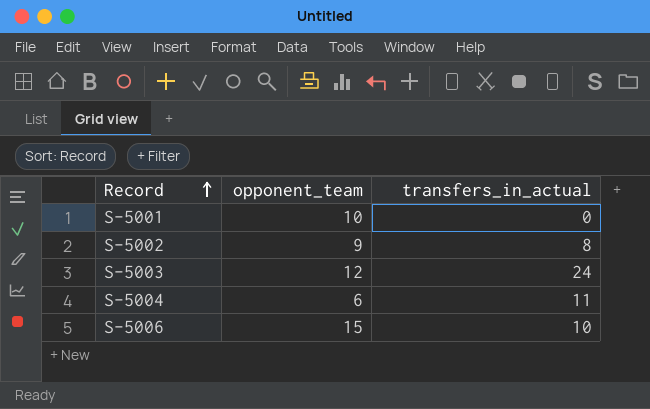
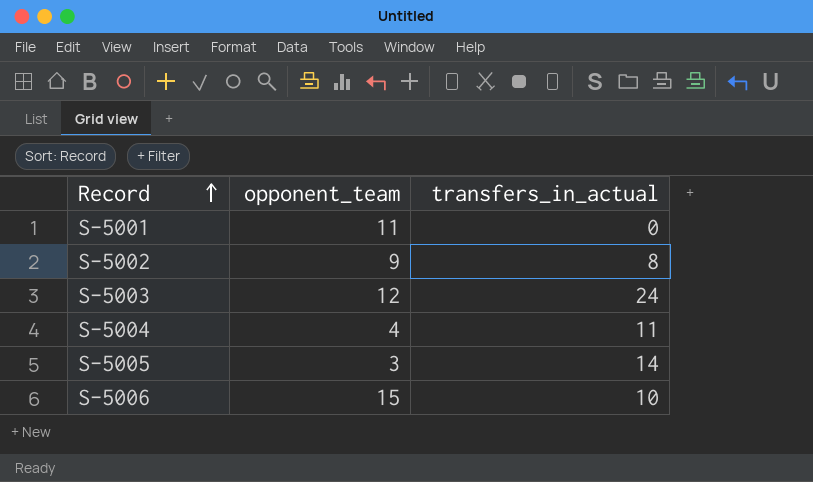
S-5001 | opponent_team: 10 -> 11
S-5004 | opponent_team: 6 -> 4
row S-5005: none -> 3 | 14

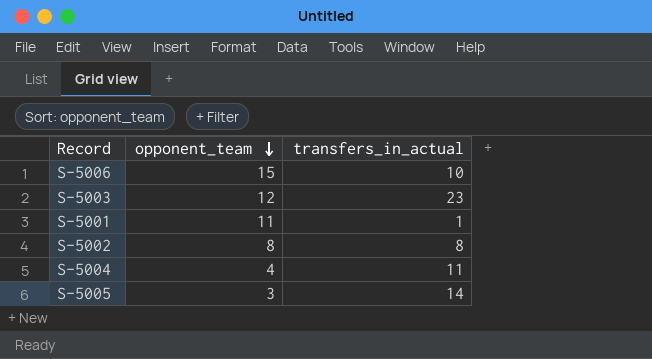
row order: Record ascending -> opponent_team descending
S-5003 | transfers_in_actual: 24 -> 23
S-5001 | transfers_in_actual: 0 -> 1
S-5002 | opponent_team: 9 -> 8

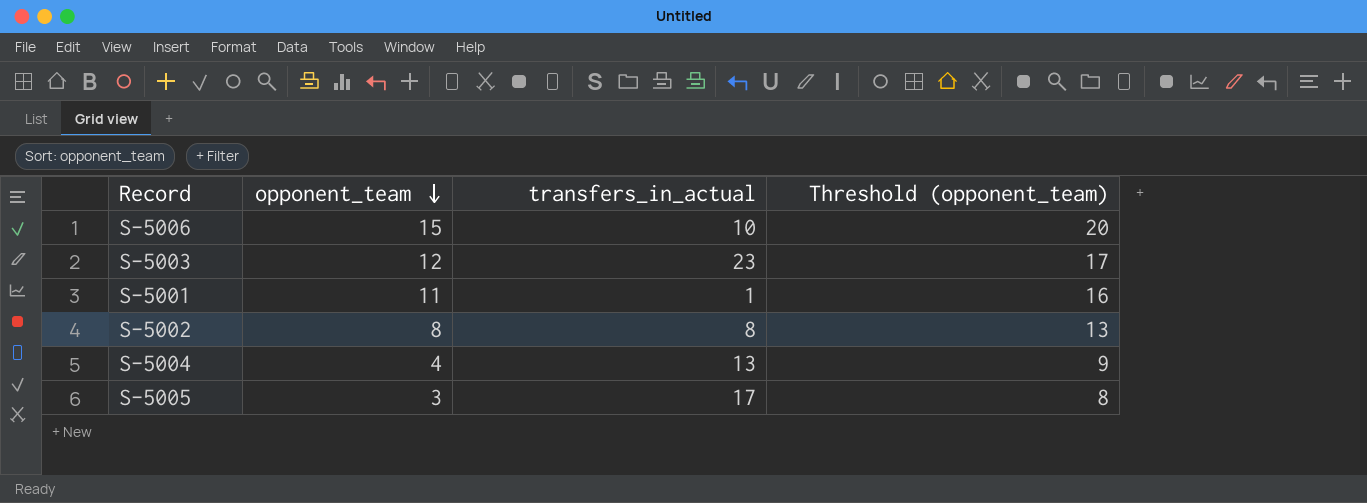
column Threshold (opponent_team) | formula: none -> [opponent_team] + 5
S-5004 | transfers_in_actual: 11 -> 13
S-5005 | transfers_in_actual: 14 -> 17

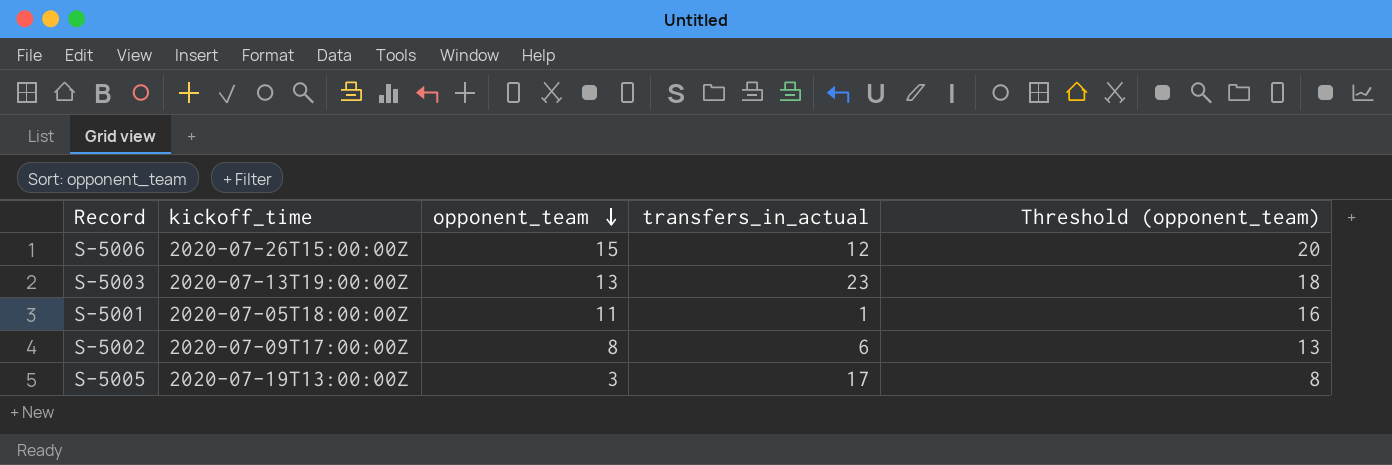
column kickoff_time | position: none -> 2
row S-5004: 4 | 13 | 9 -> none
S-5006 | transfers_in_actual: 10 -> 12
S-5003 | opponent_team: 12 -> 13
S-5003 | Threshold (opponent_team): 17 -> 18
S-5002 | transfers_in_actual: 8 -> 6

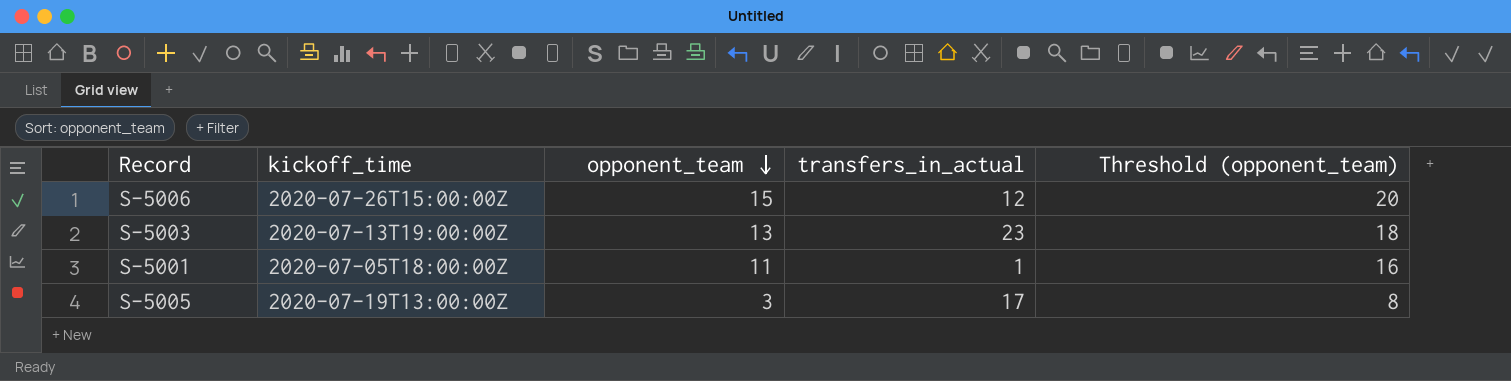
row S-5002: 2020-07-09T17:00:00Z | 8 | 6 | 13 -> none

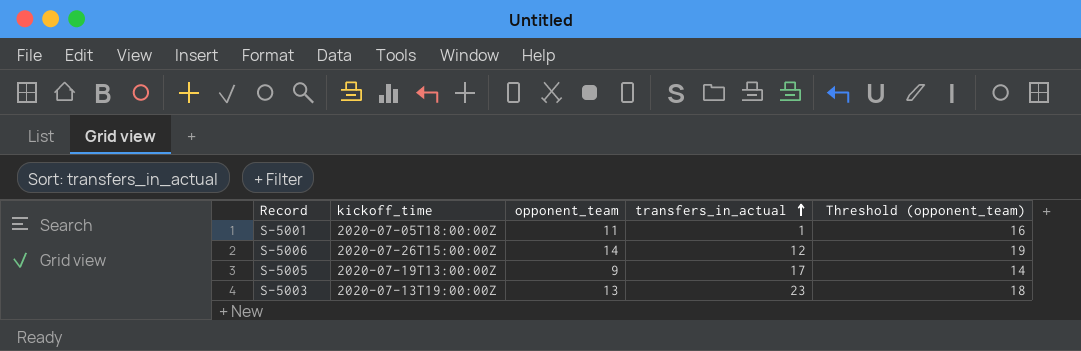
row order: opponent_team descending -> transfers_in_actual ascending
S-5006 | opponent_team: 15 -> 14
S-5006 | Threshold (opponent_team): 20 -> 19
S-5005 | opponent_team: 3 -> 9
S-5005 | Threshold (opponent_team): 8 -> 14

